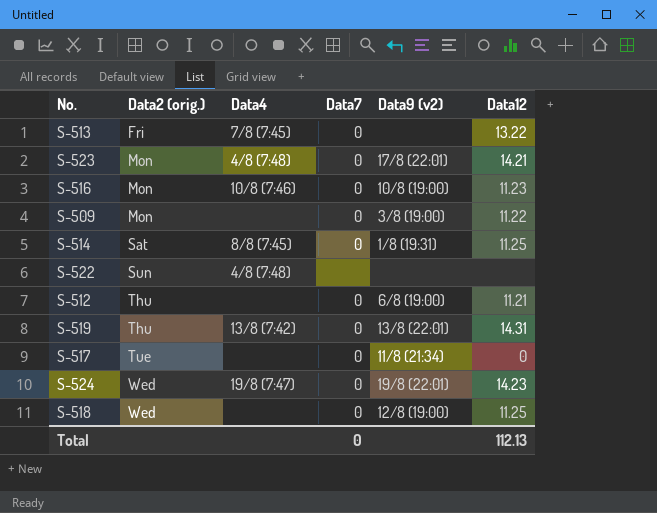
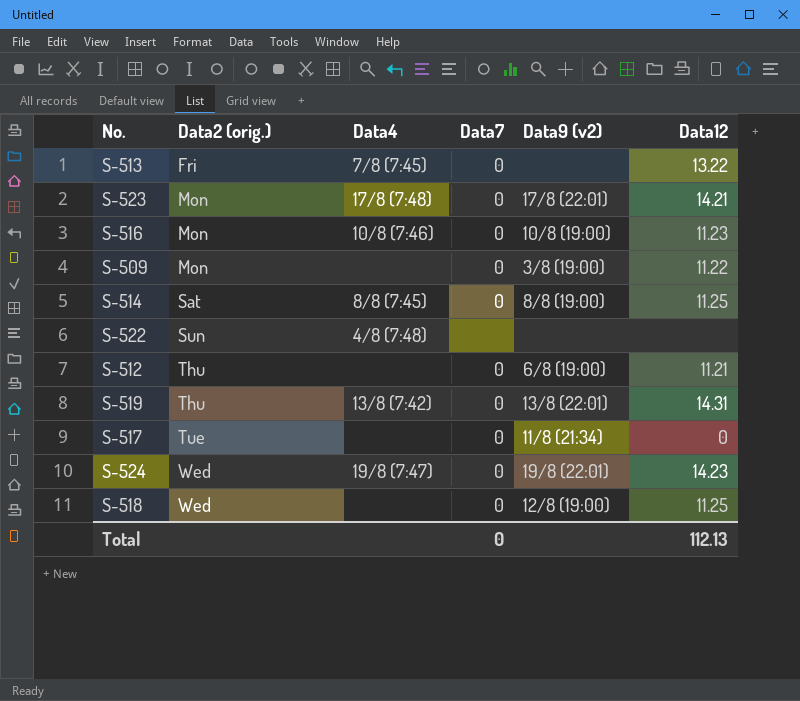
S-523 | Data4: 4/8 (7:48) -> 17/8 (7:48)
S-514 | Data9 (v2): 1/8 (19:31) -> 8/8 (19:00)

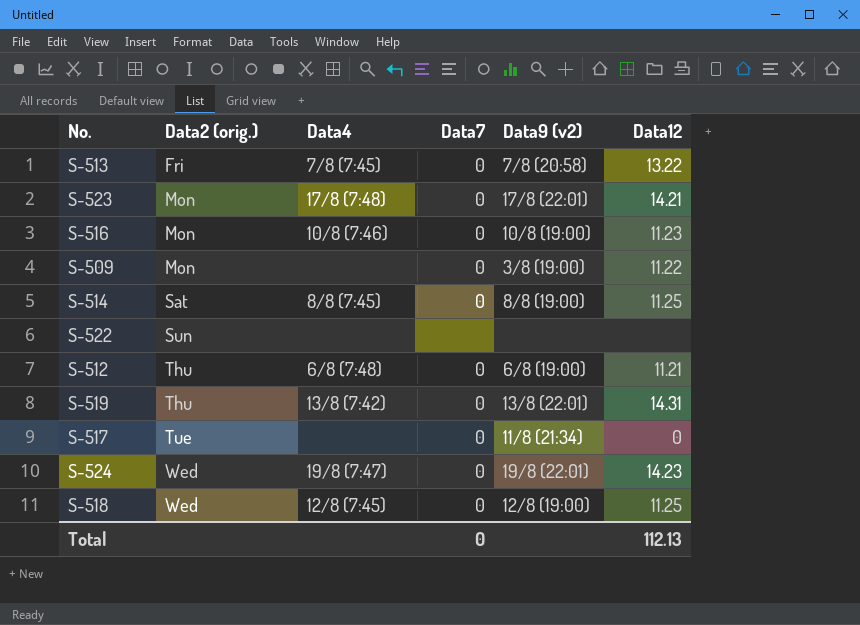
S-513 | Data9 (v2): none -> 7/8 (20:58)
S-522 | Data4: 4/8 (7:48) -> none
S-512 | Data4: none -> 6/8 (7:48)
S-518 | Data4: none -> 12/8 (7:45)

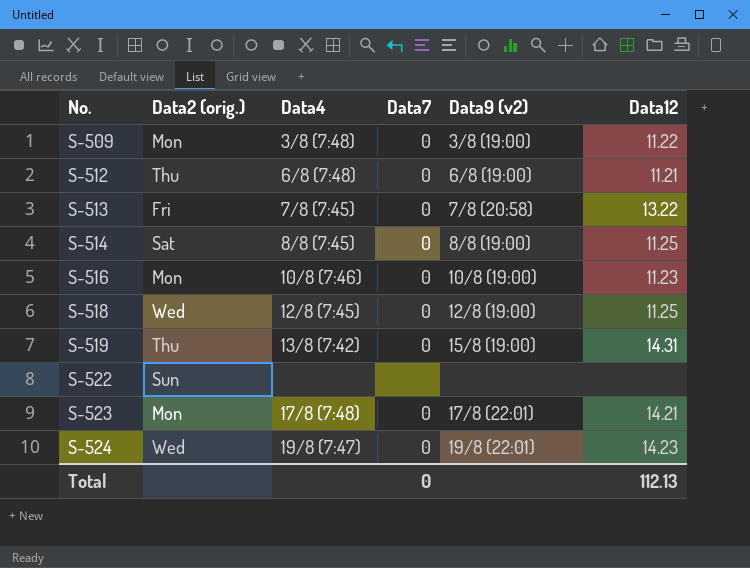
row order: Data2 (orig.) ascending -> No. ascending
row S-517: Tue | none | 0 | 11/8 (21:34) | 0 -> none
S-509 | Data4: none -> 3/8 (7:48)
S-519 | Data9 (v2): 13/8 (22:01) -> 15/8 (19:00)

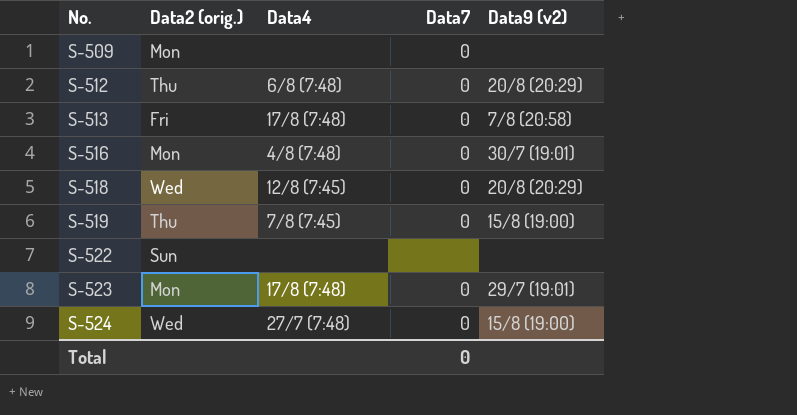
column Data12 | position: 6 -> none
row S-514: Sat | 8/8 (7:45) | 0 | 8/8 (19:00) | 11.25 -> none
S-509 | Data4: 3/8 (7:48) -> none
S-509 | Data9 (v2): 3/8 (19:00) -> none
S-512 | Data9 (v2): 6/8 (19:00) -> 20/8 (20:29)
S-513 | Data4: 7/8 (7:45) -> 17/8 (7:48)
S-516 | Data4: 10/8 (7:46) -> 4/8 (7:48)
S-516 | Data9 (v2): 10/8 (19:00) -> 30/7 (19:01)
S-518 | Data9 (v2): 12/8 (19:00) -> 20/8 (20:29)
S-519 | Data4: 13/8 (7:42) -> 7/8 (7:45)
S-523 | Data9 (v2): 17/8 (22:01) -> 29/7 (19:01)
S-524 | Data4: 19/8 (7:47) -> 27/7 (7:48)
S-524 | Data9 (v2): 19/8 (22:01) -> 15/8 (19:00)

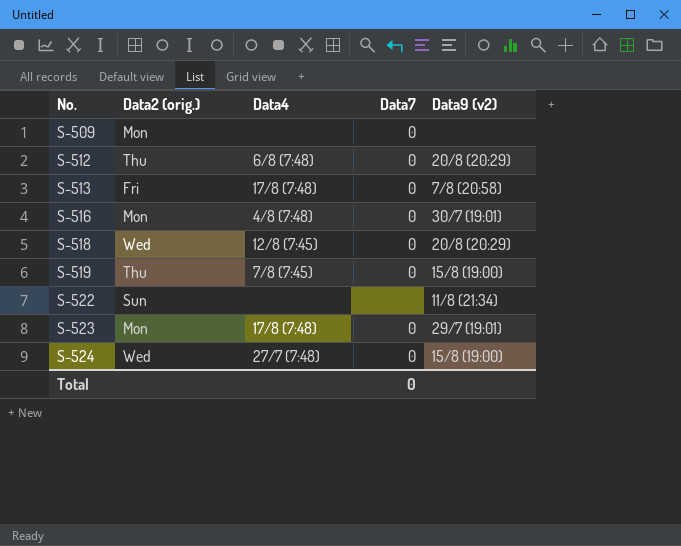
S-522 | Data9 (v2): none -> 11/8 (21:34)

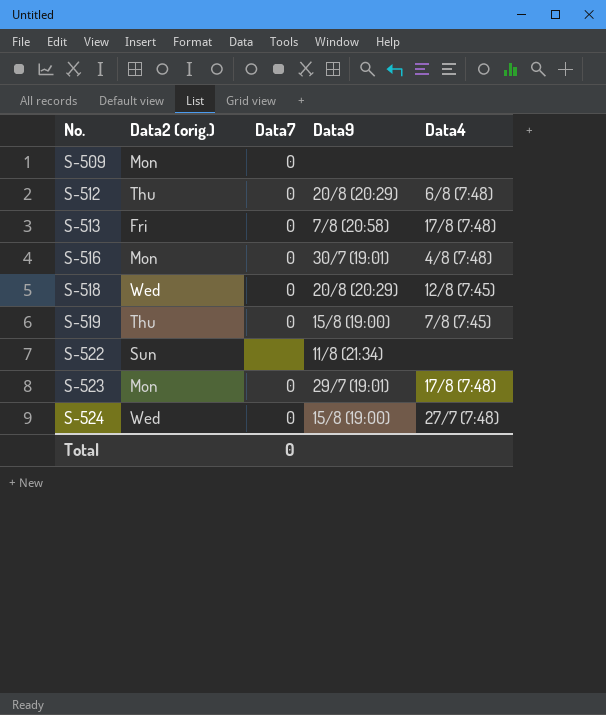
column name: Data9 (v2) -> Data9
column Data4 | position: 3 -> 5

